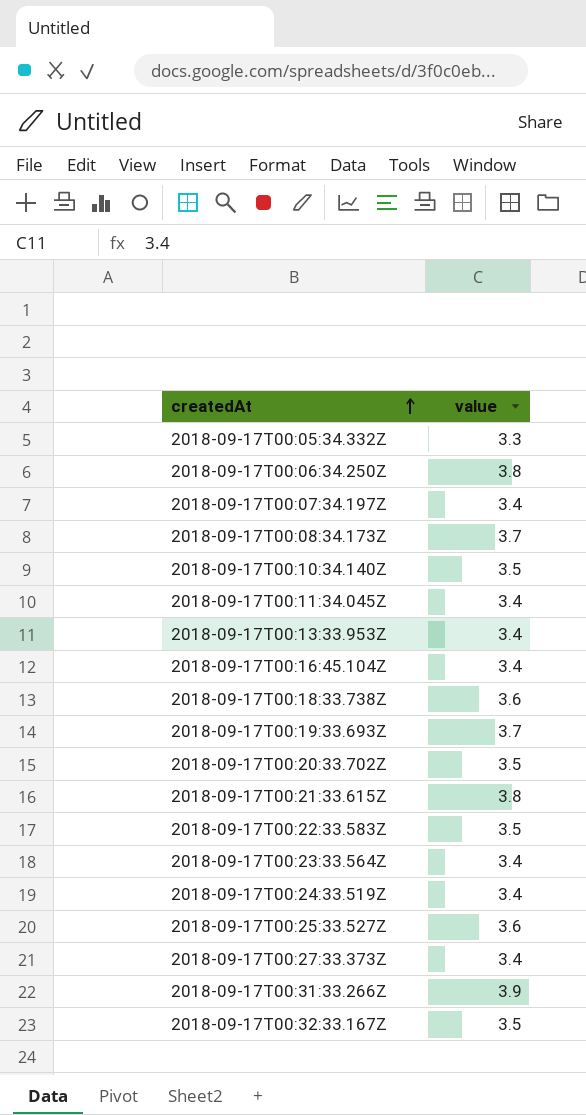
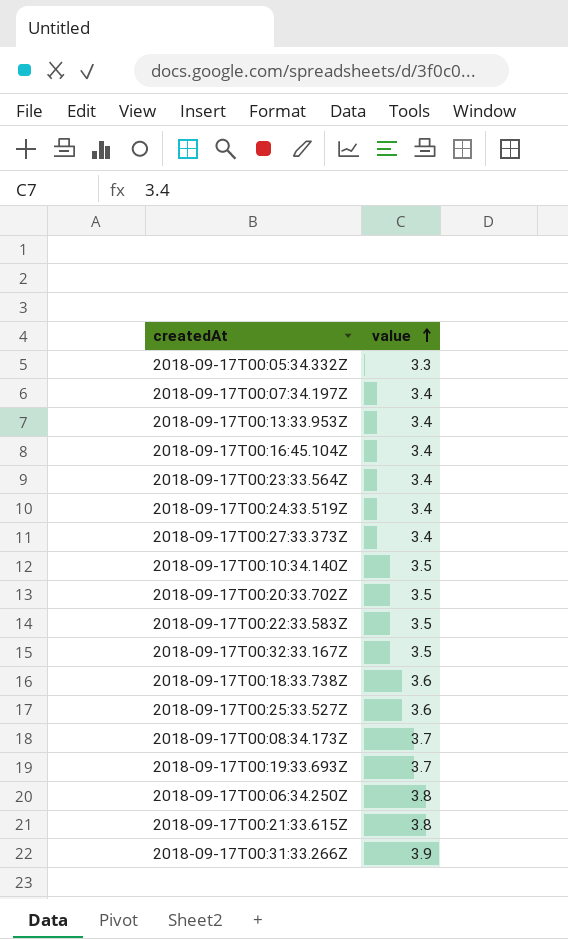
row order: createdAt ascending -> value ascending
row 2018-09-17T00:11:34.045Z: 3.4 -> none

